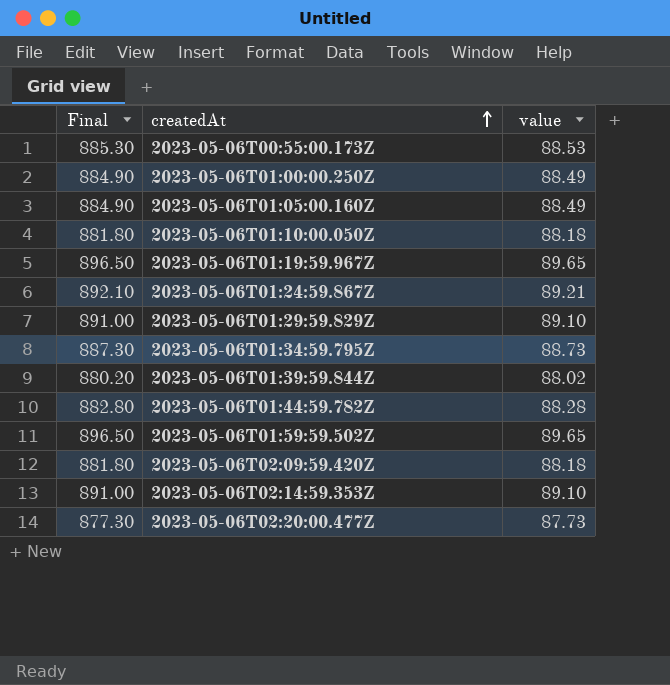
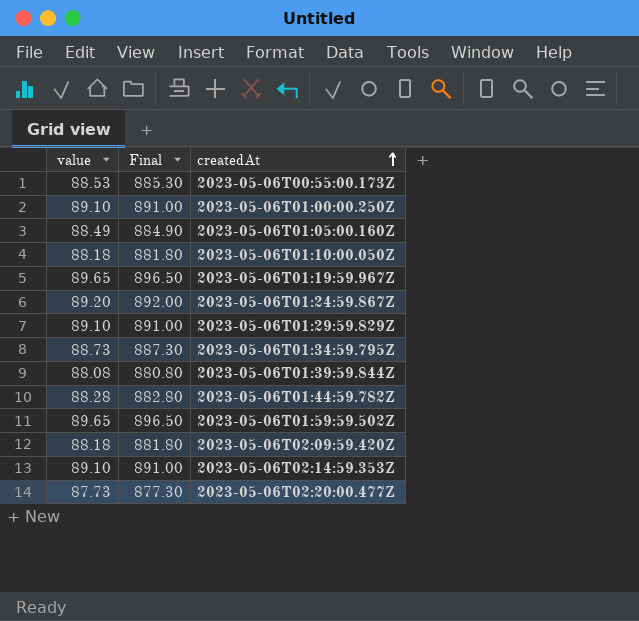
column value | position: 3 -> 1
2023-05-06T01:00:00.250Z | value: 88.49 -> 89.10
2023-05-06T01:00:00.250Z | Final: 884.90 -> 891.00
2023-05-06T01:24:59.867Z | value: 89.21 -> 89.20
2023-05-06T01:24:59.867Z | Final: 892.10 -> 892.00
2023-05-06T01:39:59.844Z | value: 88.02 -> 88.08
2023-05-06T01:39:59.844Z | Final: 880.20 -> 880.80

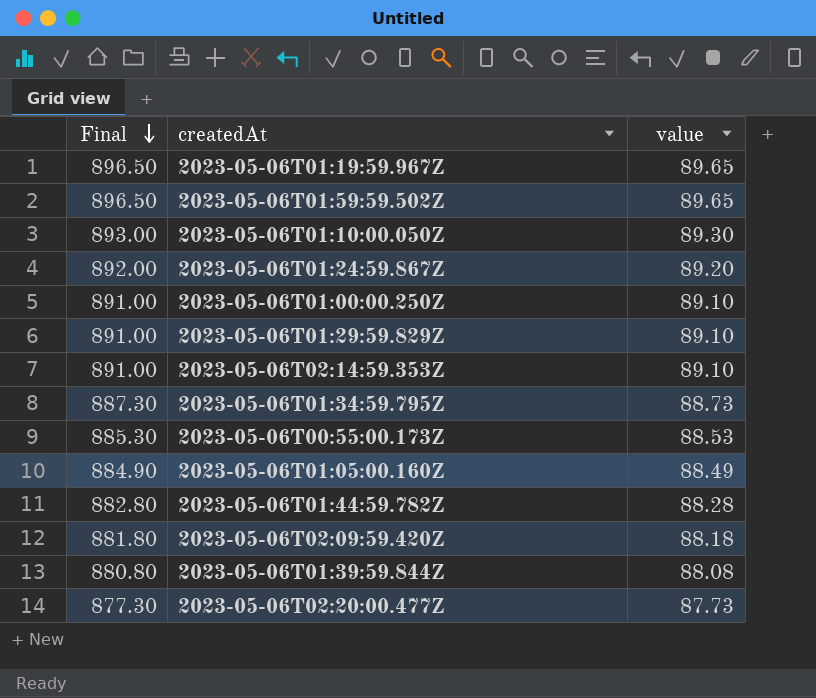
row order: createdAt ascending -> Final descending
column value | position: 1 -> 3
2023-05-06T01:10:00.050Z | Final: 881.80 -> 893.00
2023-05-06T01:10:00.050Z | value: 88.18 -> 89.30

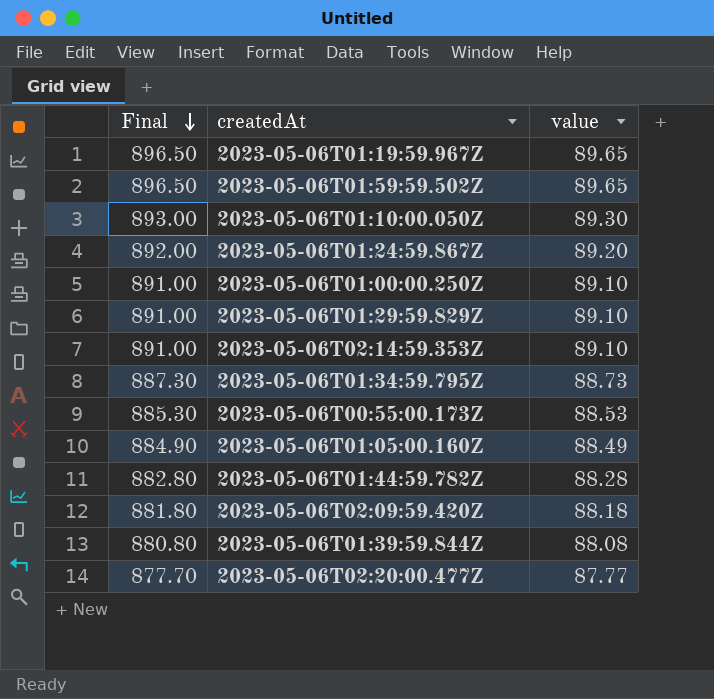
2023-05-06T02:20:00.477Z | Final: 877.30 -> 877.70
2023-05-06T02:20:00.477Z | value: 87.73 -> 87.77

